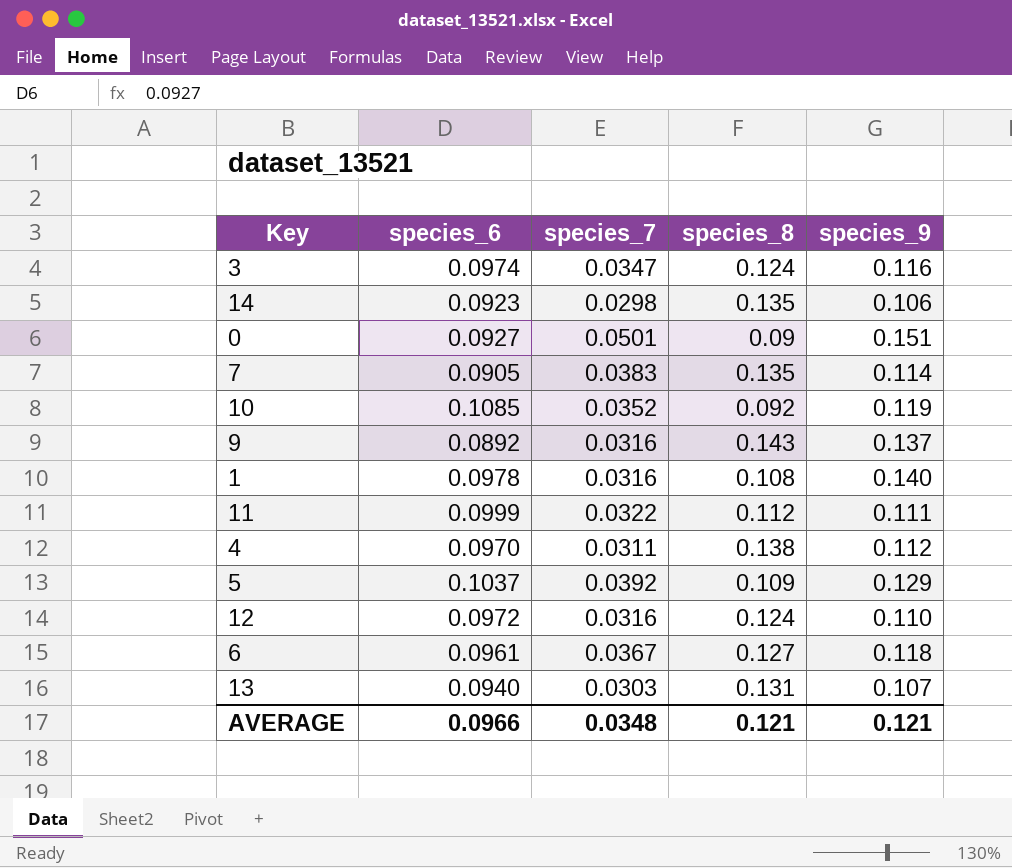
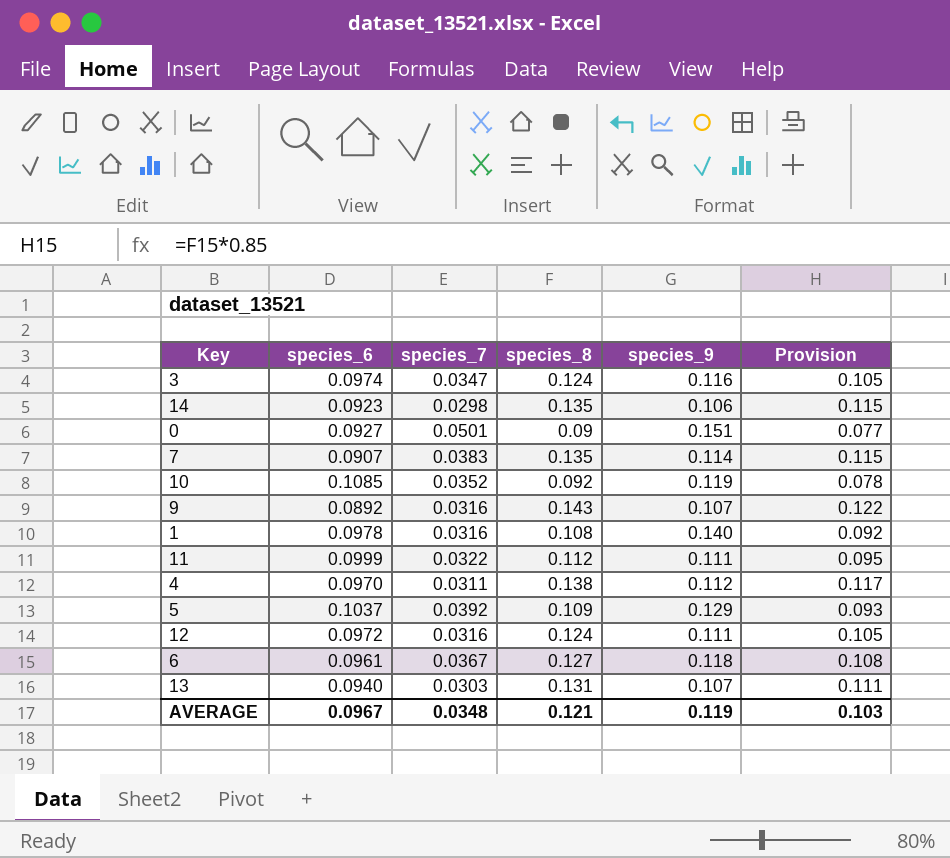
column Provision | formula: none -> [species_8] * 0.85
7 | species_6: 0.0905 -> 0.0907
9 | species_9: 0.137 -> 0.107
12 | species_9: 0.110 -> 0.111
AVERAGE | species_6: 0.0966 -> 0.0967
AVERAGE | species_9: 0.121 -> 0.119

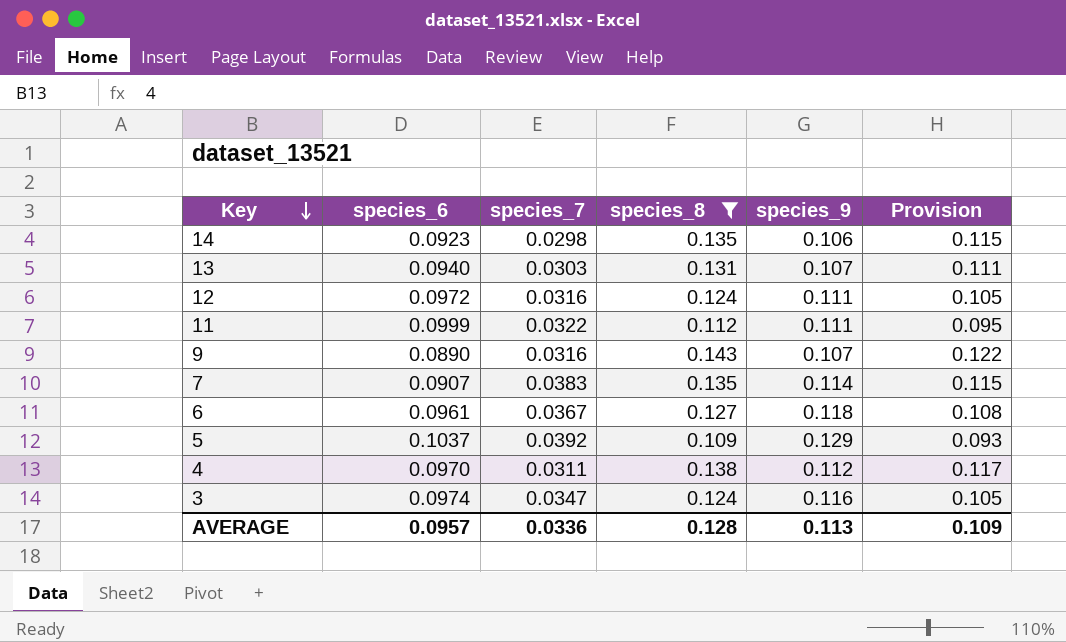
filter: none -> species_8 >= 0.109
row order: none -> Key descending
9 | species_6: 0.0892 -> 0.0890
AVERAGE | species_6: 0.0967 -> 0.0957
AVERAGE | species_7: 0.0348 -> 0.0336
AVERAGE | species_8: 0.121 -> 0.128
AVERAGE | species_9: 0.119 -> 0.113
AVERAGE | Provision: 0.103 -> 0.109

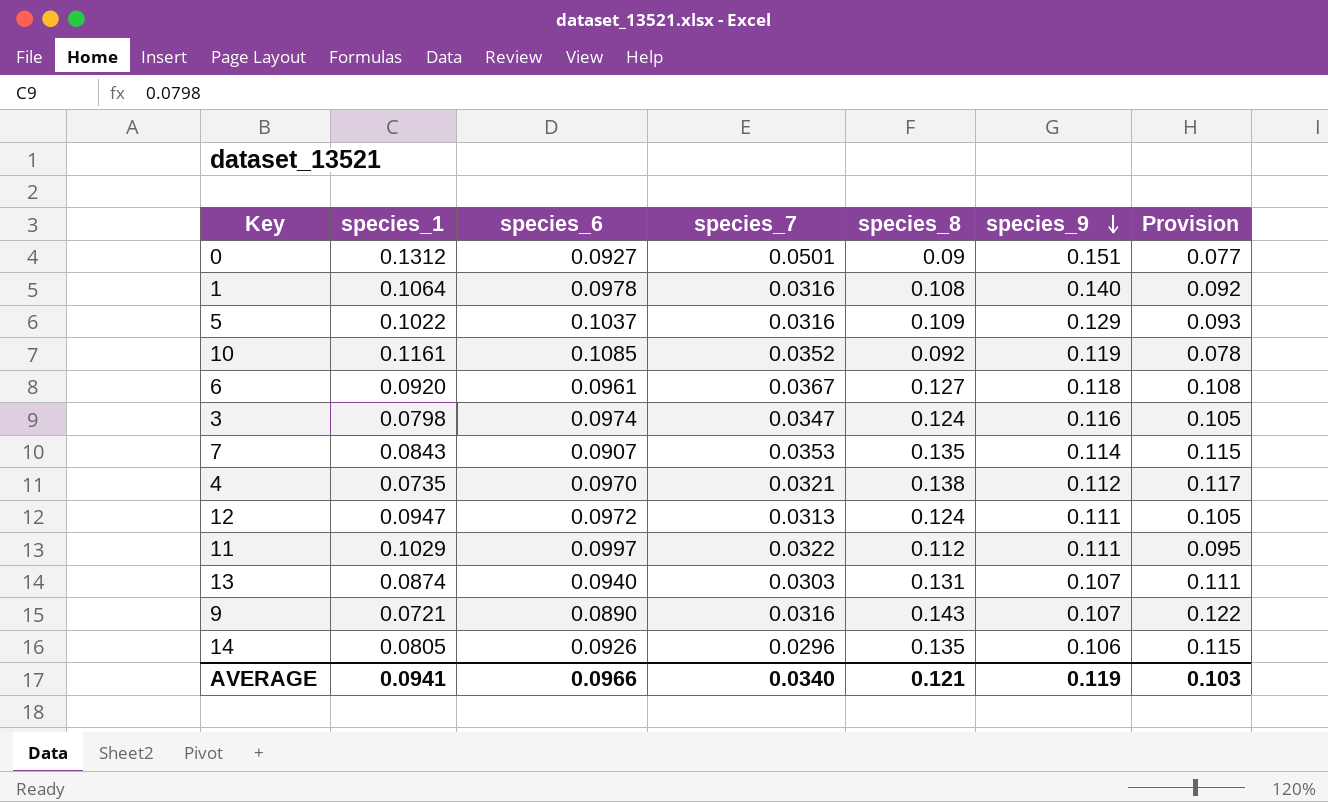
filter: species_8 >= 0.109 -> none
row order: Key descending -> species_9 descending
column species_1 | position: none -> 2
5 | species_7: 0.0392 -> 0.0316
7 | species_7: 0.0383 -> 0.0353
4 | species_7: 0.0311 -> 0.0321
12 | species_7: 0.0316 -> 0.0313
11 | species_6: 0.0999 -> 0.0997
14 | species_6: 0.0923 -> 0.0926
14 | species_7: 0.0298 -> 0.0296
AVERAGE | species_6: 0.0957 -> 0.0966
AVERAGE | species_7: 0.0336 -> 0.0340
AVERAGE | species_8: 0.128 -> 0.121
AVERAGE | species_9: 0.113 -> 0.119
AVERAGE | Provision: 0.109 -> 0.103

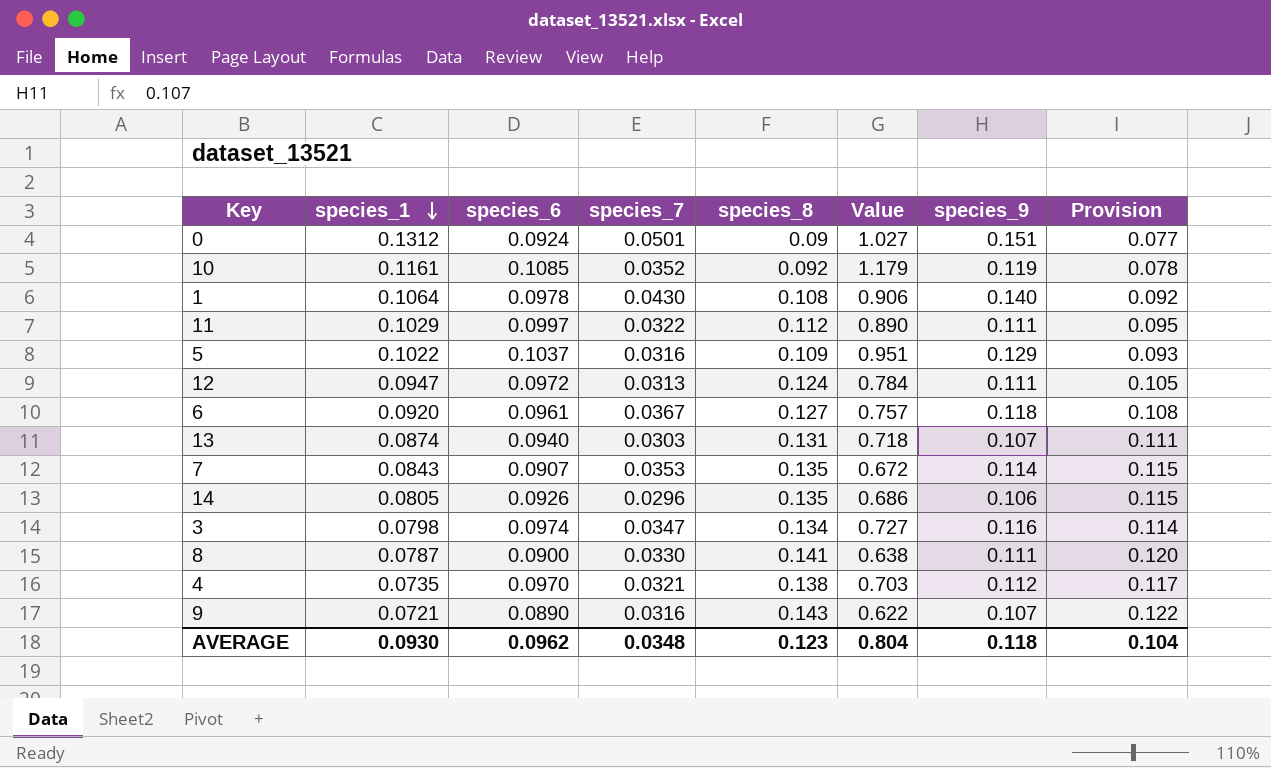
row order: species_9 descending -> species_1 descending
column Value | formula: none -> [species_6] / [species_8]
0 | species_6: 0.0927 -> 0.0924
1 | species_7: 0.0316 -> 0.0430
3 | species_8: 0.124 -> 0.134
3 | Provision: 0.105 -> 0.114
row 8: none -> 0.0787 | 0.0900 | 0.0330 | 0.141 | 0.638 | 0.111 | 0.120
AVERAGE | species_1: 0.0941 -> 0.0930
AVERAGE | species_6: 0.0966 -> 0.0962
AVERAGE | species_7: 0.0340 -> 0.0348
AVERAGE | species_8: 0.121 -> 0.123
AVERAGE | species_9: 0.119 -> 0.118
AVERAGE | Provision: 0.103 -> 0.104

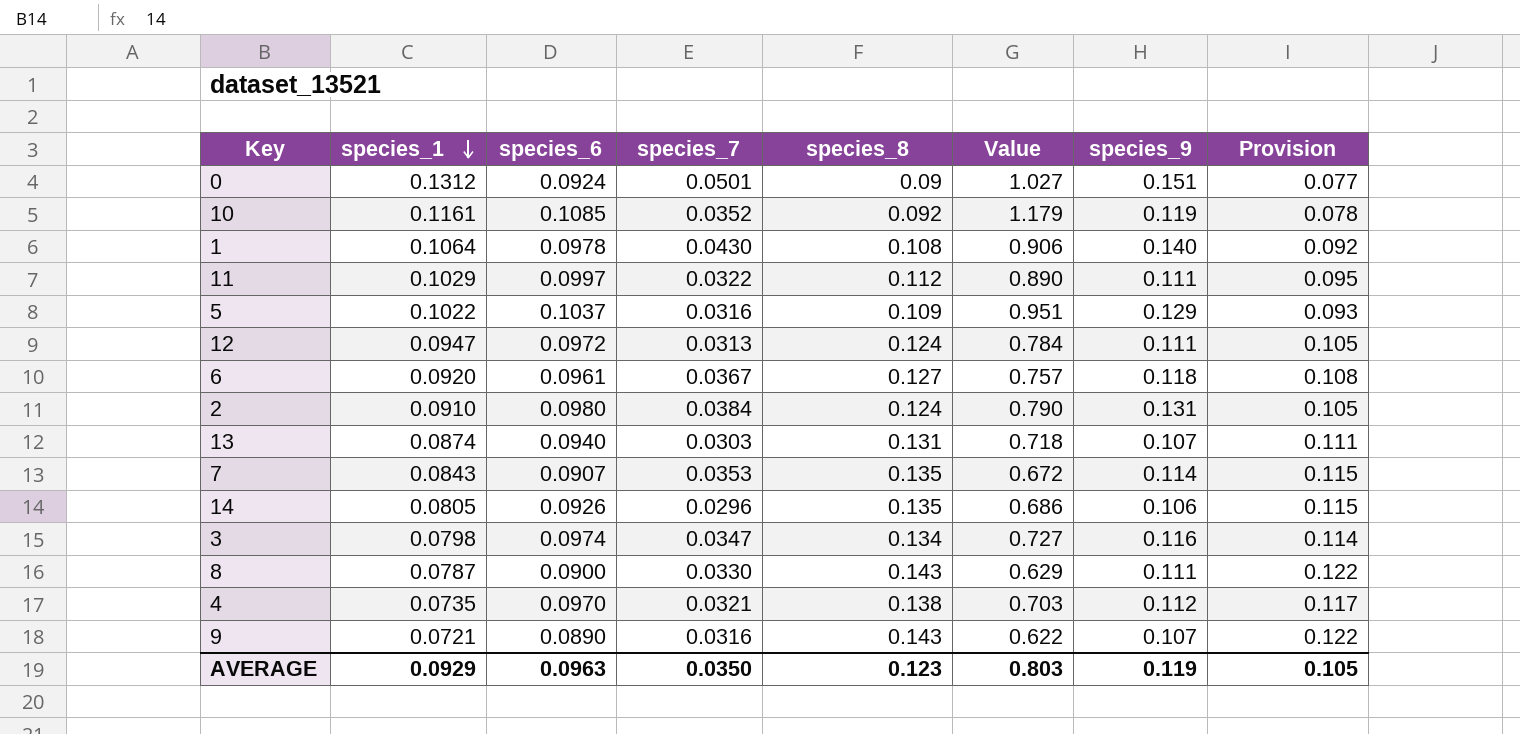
row 2: none -> 0.0910 | 0.0980 | 0.0384 | 0.124 | 0.790 | 0.131 | 0.105
8 | species_8: 0.141 -> 0.143
8 | Value: 0.638 -> 0.629
8 | Provision: 0.120 -> 0.122
AVERAGE | species_1: 0.0930 -> 0.0929
AVERAGE | species_6: 0.0962 -> 0.0963
AVERAGE | species_7: 0.0348 -> 0.0350
AVERAGE | Value: 0.804 -> 0.803
AVERAGE | species_9: 0.118 -> 0.119
AVERAGE | Provision: 0.104 -> 0.105

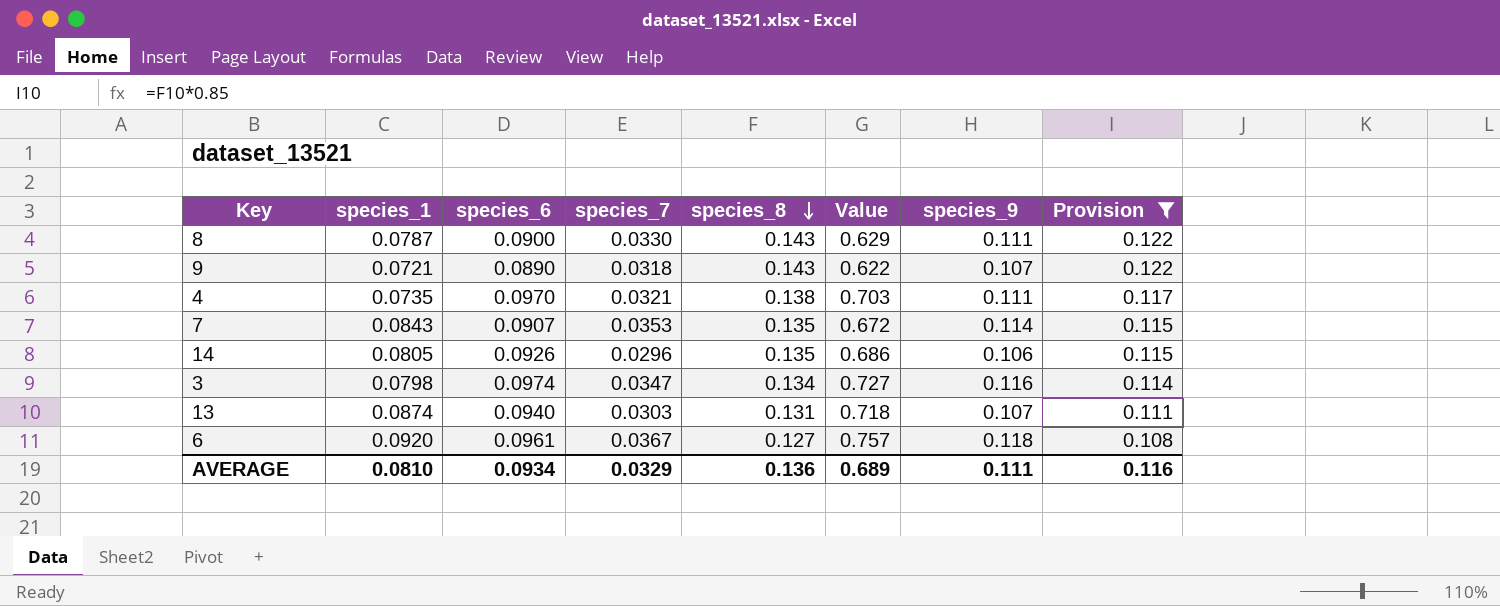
filter: none -> Provision >= 0.108
row order: species_1 descending -> species_8 descending
9 | species_7: 0.0316 -> 0.0318
4 | species_9: 0.112 -> 0.111
AVERAGE | species_1: 0.0929 -> 0.0810
AVERAGE | species_6: 0.0963 -> 0.0934
AVERAGE | species_7: 0.0350 -> 0.0329
AVERAGE | species_8: 0.123 -> 0.136
AVERAGE | Value: 0.803 -> 0.689
AVERAGE | species_9: 0.119 -> 0.111
AVERAGE | Provision: 0.105 -> 0.116

